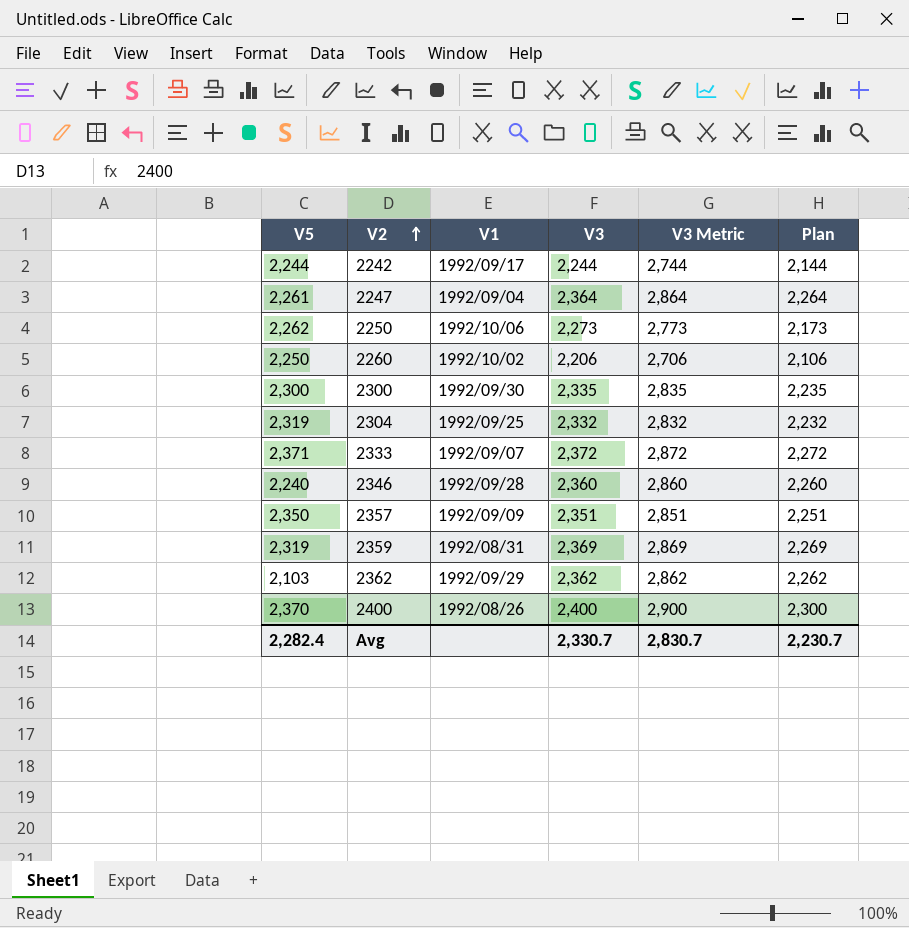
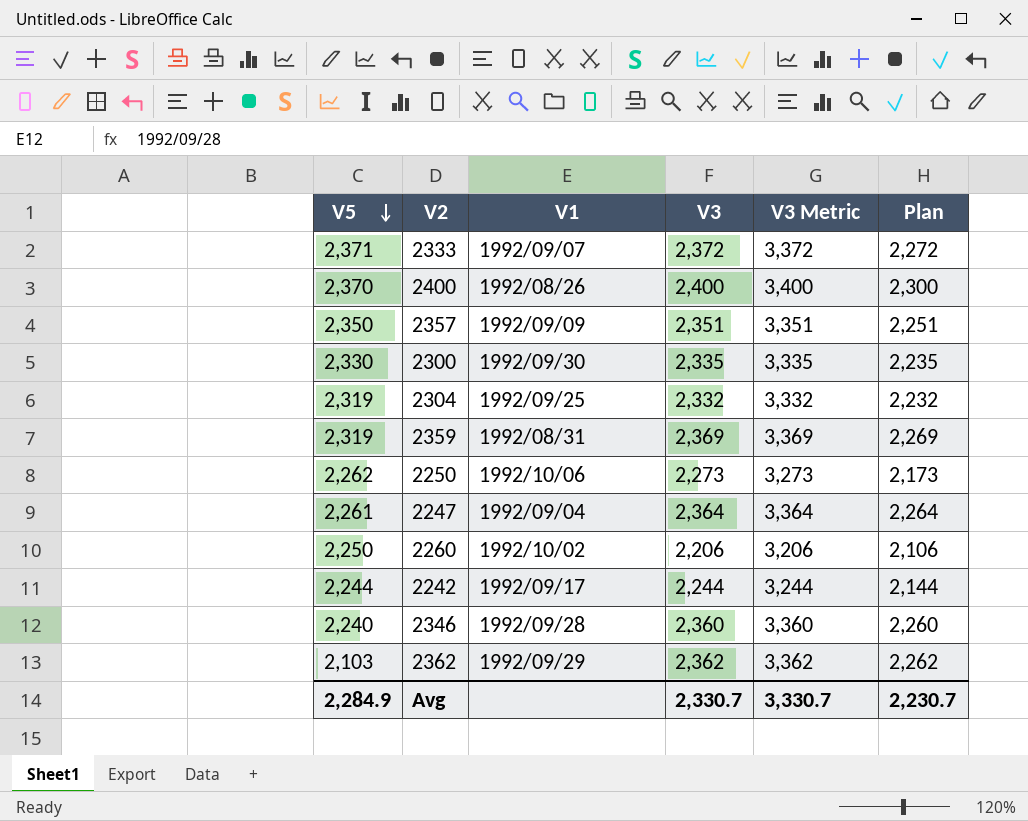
row order: V2 ascending -> V5 descending
column V3 Metric | formula: [V3] + 500 -> [V3] + 1000
2300 | V5: 2,300 -> 2,330
Avg | V5: 2,282.4 -> 2,284.9
Avg | V3 Metric: 2,830.7 -> 3,330.7

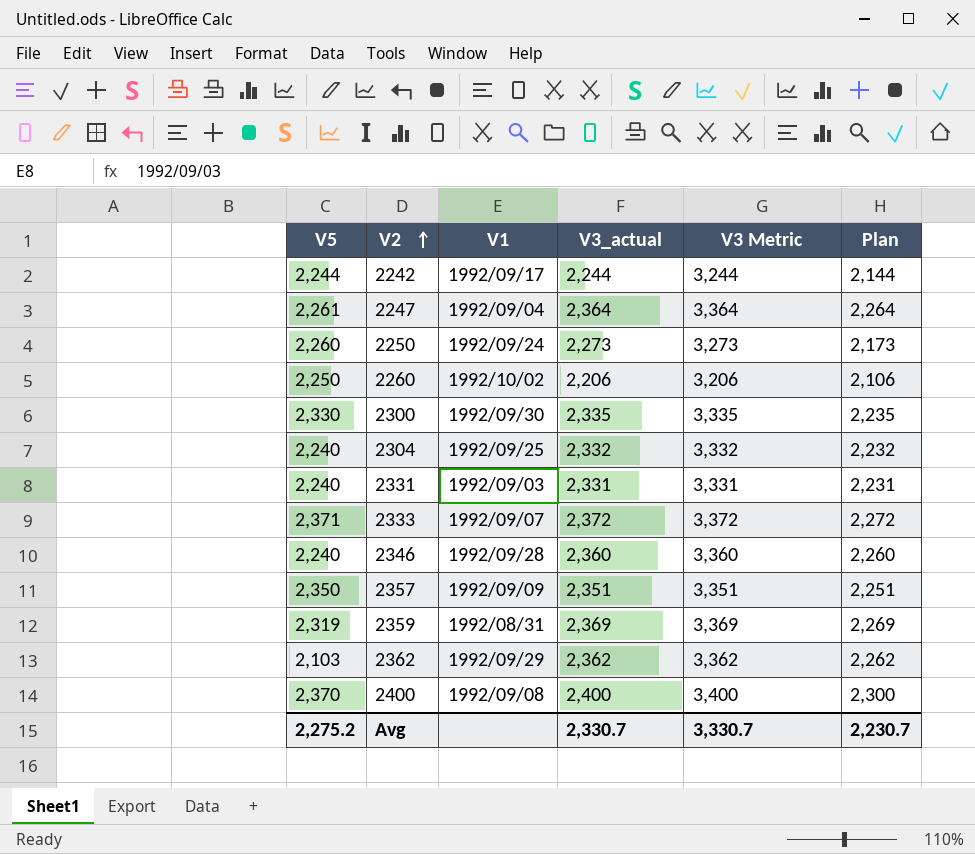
row order: V5 descending -> V2 ascending
column name: V3 -> V3_actual
2250 | V5: 2,262 -> 2,260
2250 | V1: 1992/10/06 -> 1992/09/24
2304 | V5: 2,319 -> 2,240
row 2331: none -> 2,240 | 1992/09/03 | 2,331 | 3,331 | 2,231
2400 | V1: 1992/08/26 -> 1992/09/08
Avg | V5: 2,284.9 -> 2,275.2

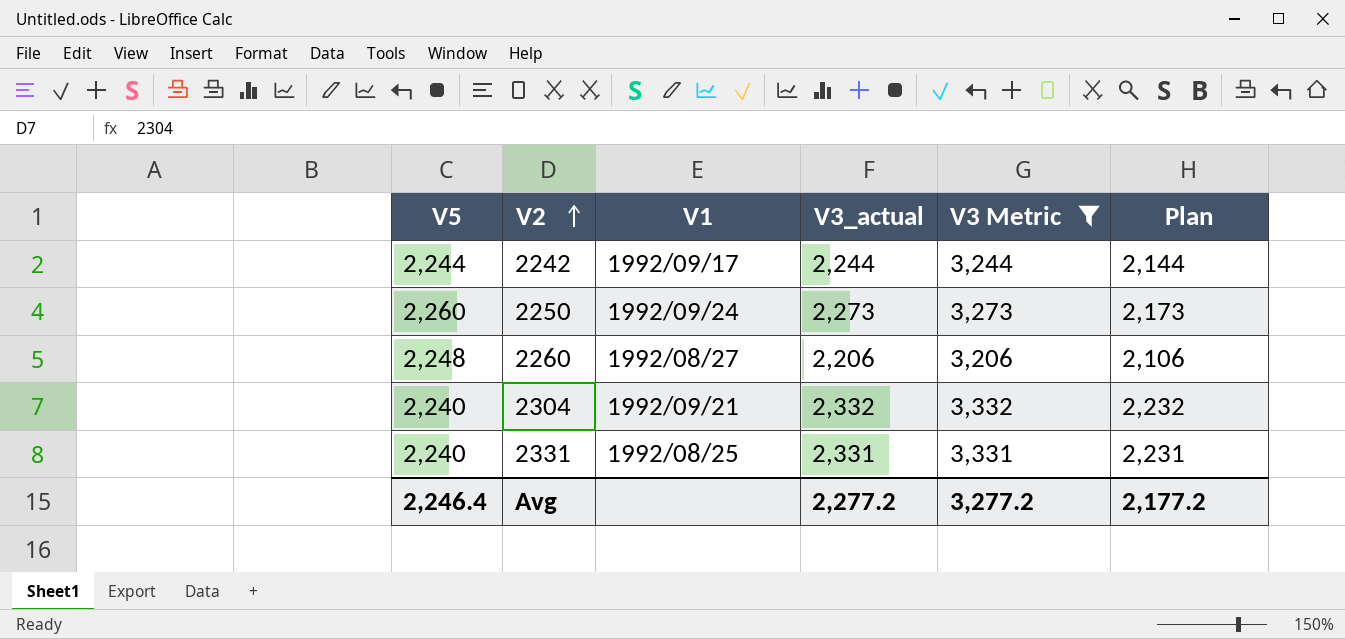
filter: none -> V3 Metric <= 3,332
2260 | V5: 2,250 -> 2,248
2260 | V1: 1992/10/02 -> 1992/08/27
2304 | V1: 1992/09/25 -> 1992/09/21
2331 | V1: 1992/09/03 -> 1992/08/25
Avg | V5: 2,275.2 -> 2,246.4
Avg | V3_actual: 2,330.7 -> 2,277.2
Avg | V3 Metric: 3,330.7 -> 3,277.2
Avg | Plan: 2,230.7 -> 2,177.2

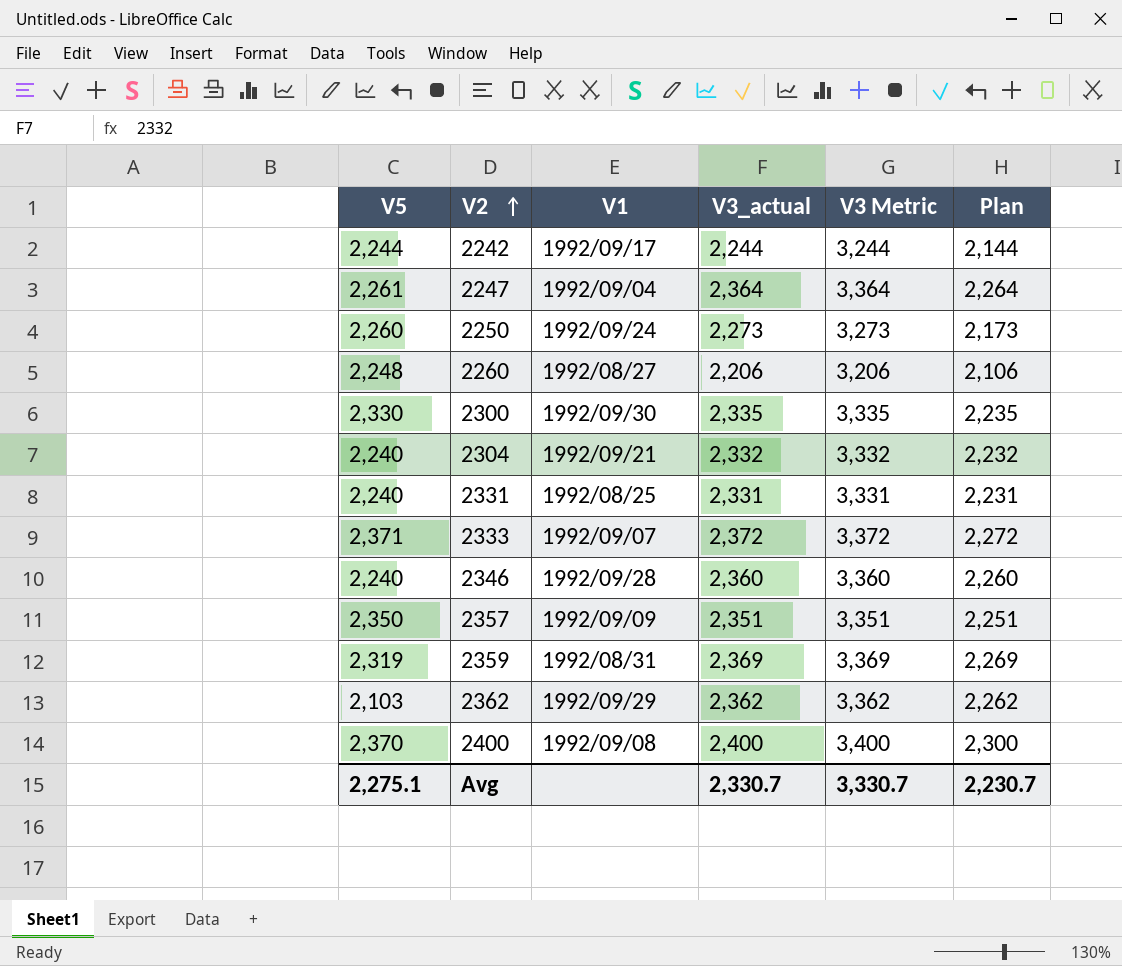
filter: V3 Metric <= 3,332 -> none
Avg | V5: 2,246.4 -> 2,275.1
Avg | V3_actual: 2,277.2 -> 2,330.7
Avg | V3 Metric: 3,277.2 -> 3,330.7
Avg | Plan: 2,177.2 -> 2,230.7

